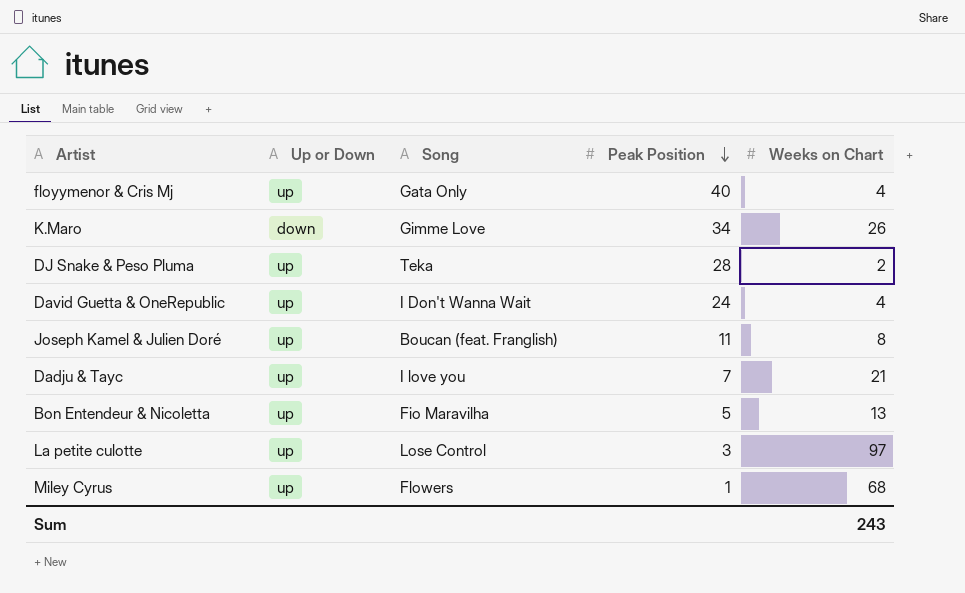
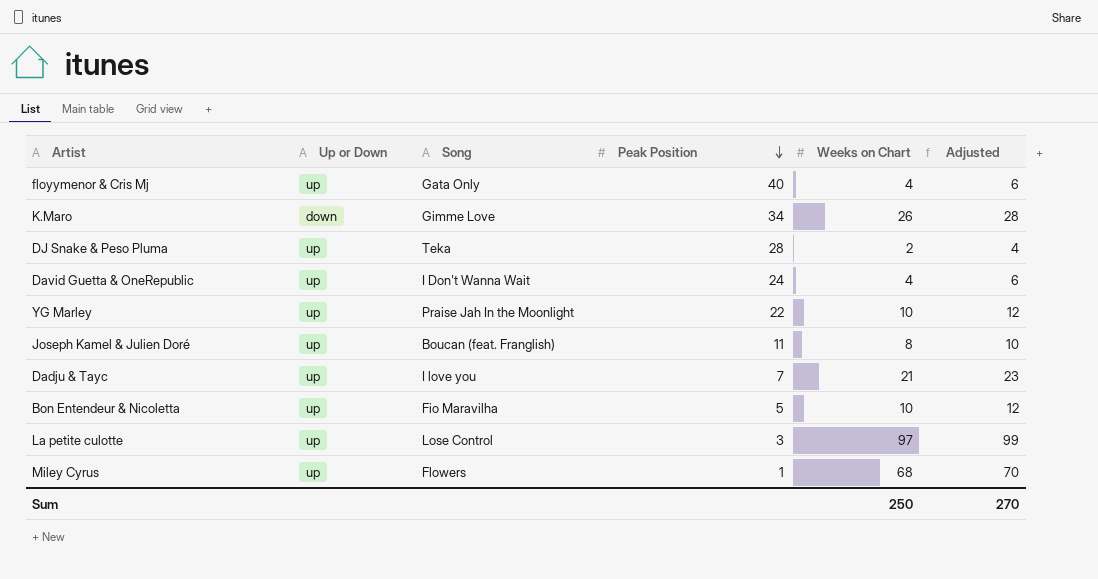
column Adjusted | formula: none -> [Weeks on Chart] + 2
row YG Marley: none -> up | Praise Jah In the Moonlight | 22 | 10 | 12
Bon Entendeur & Nicoletta | Weeks on Chart: 13 -> 10
Sum | Weeks on Chart: 243 -> 250

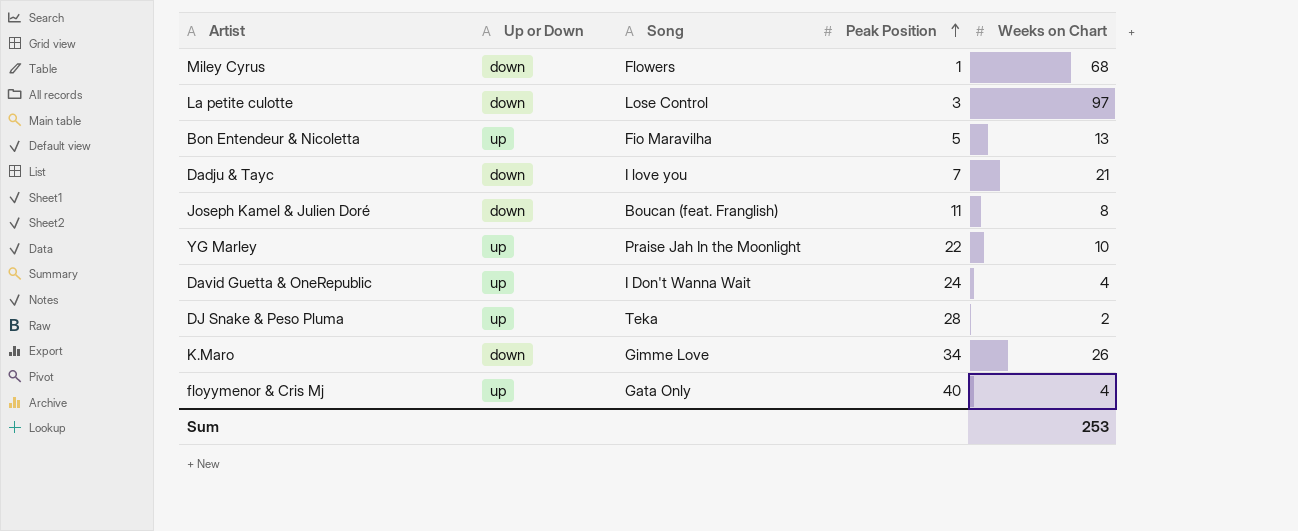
row order: Peak Position descending -> Peak Position ascending
column Adjusted | formula: [Weeks on Chart] + 2 -> none
Miley Cyrus | Up or Down: up -> down
La petite culotte | Up or Down: up -> down
Bon Entendeur & Nicoletta | Weeks on Chart: 10 -> 13
Dadju & Tayc | Up or Down: up -> down
Joseph Kamel & Julien Doré | Up or Down: up -> down
Sum | Weeks on Chart: 250 -> 253

